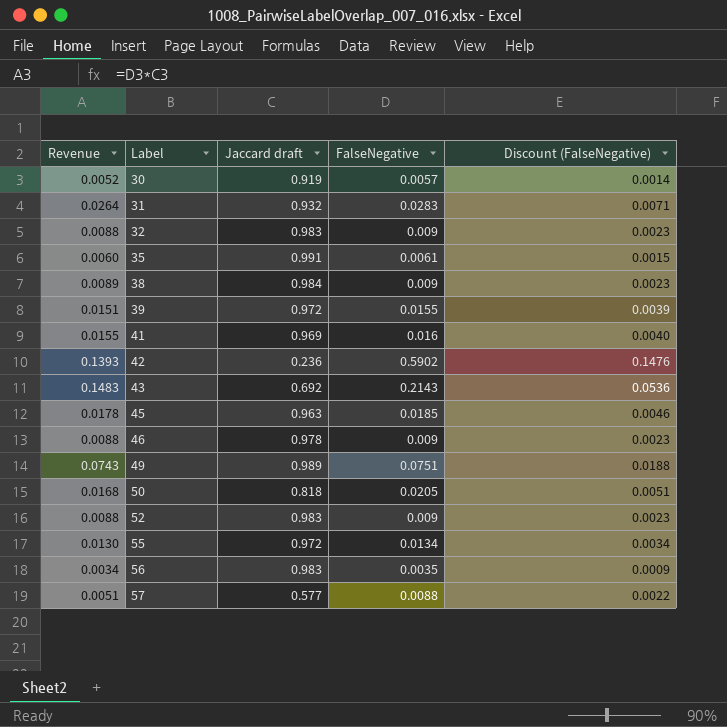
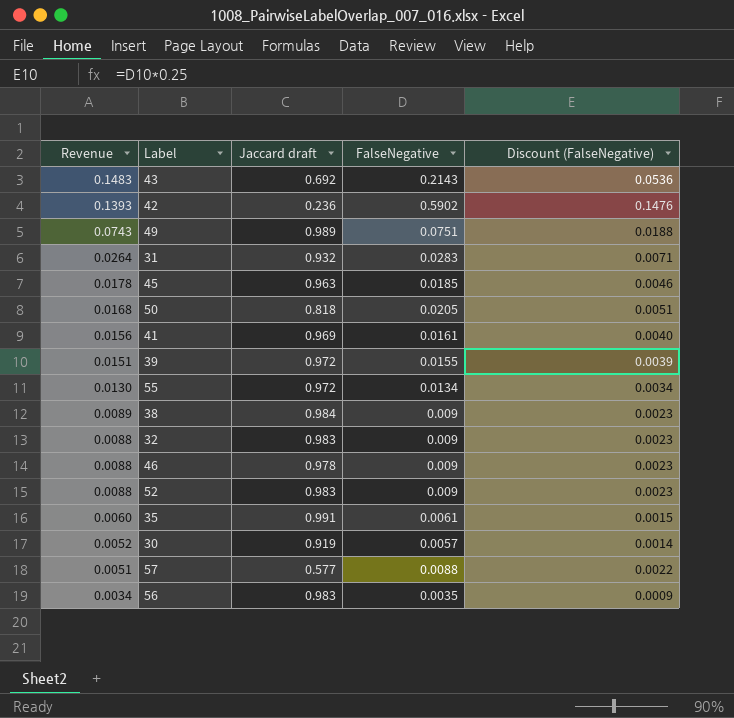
row order: Label ascending -> Revenue descending
41 | Revenue: 0.0155 -> 0.0156
41 | FalseNegative: 0.016 -> 0.0161

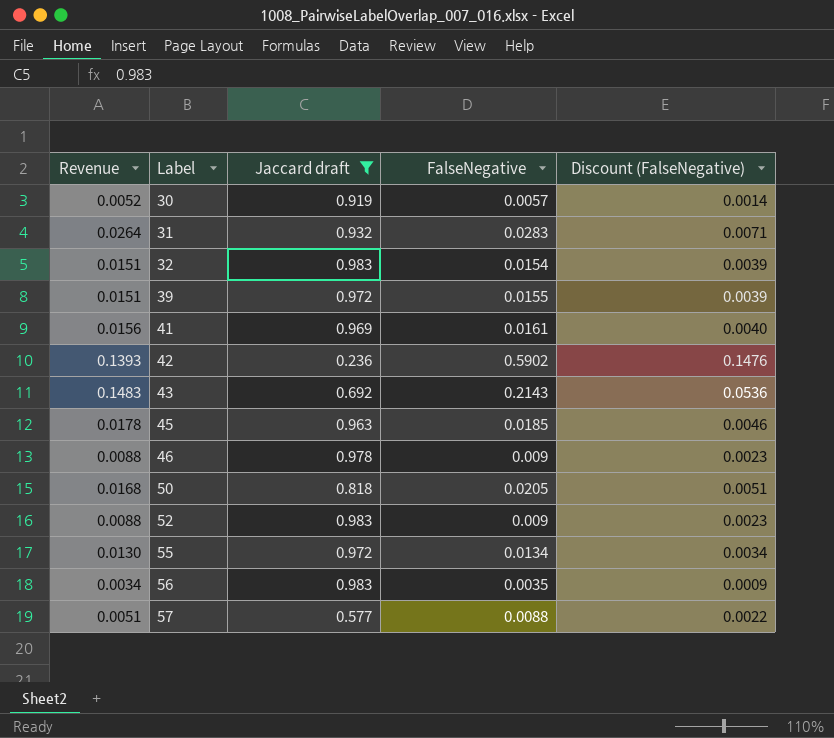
filter: none -> Jaccard draft <= 0.983
row order: Revenue descending -> Label ascending
32 | Revenue: 0.0088 -> 0.0151
32 | FalseNegative: 0.009 -> 0.0154
32 | Discount (FalseNegative): 0.0023 -> 0.0039

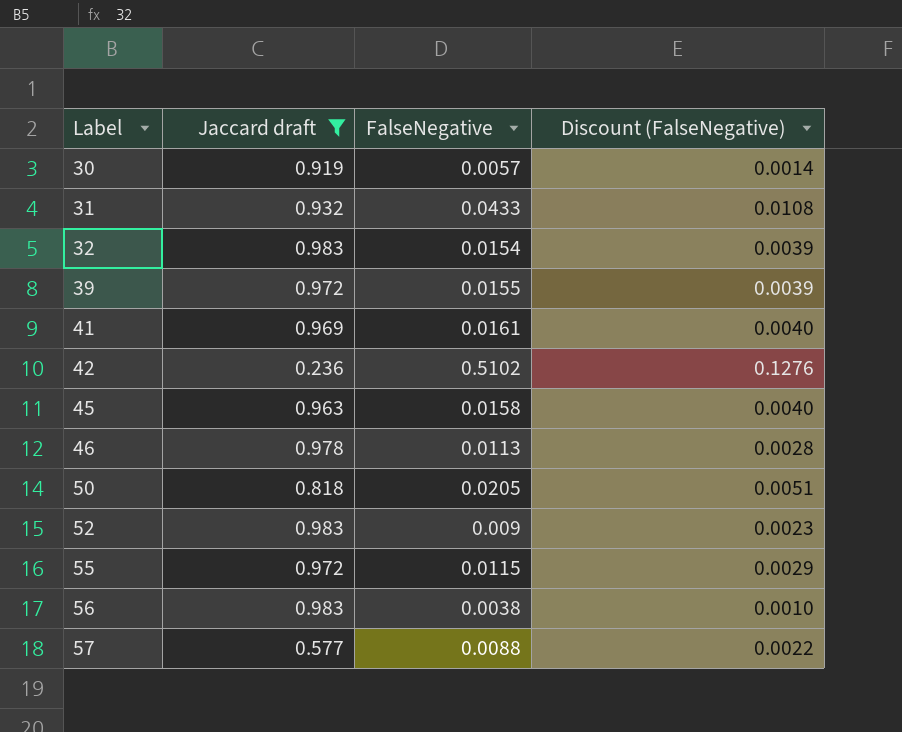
column Revenue | formula: [Jaccard draft] * [FalseNegative] -> none
row 43: 0.1483 | 0.692 | 0.2143 | 0.0536 -> none
31 | FalseNegative: 0.0283 -> 0.0433
31 | Discount (FalseNegative): 0.0071 -> 0.0108
42 | FalseNegative: 0.5902 -> 0.5102
42 | Discount (FalseNegative): 0.1476 -> 0.1276
45 | FalseNegative: 0.0185 -> 0.0158
45 | Discount (FalseNegative): 0.0046 -> 0.0040
46 | FalseNegative: 0.009 -> 0.0113
46 | Discount (FalseNegative): 0.0023 -> 0.0028
55 | FalseNegative: 0.0134 -> 0.0115
55 | Discount (FalseNegative): 0.0034 -> 0.0029
56 | FalseNegative: 0.0035 -> 0.0038
56 | Discount (FalseNegative): 0.0009 -> 0.0010

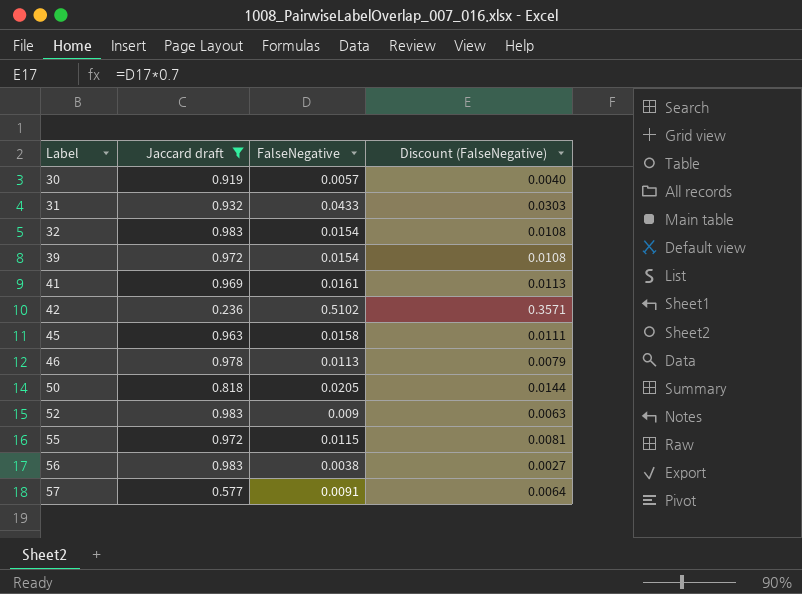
column Discount (FalseNegative) | formula: [FalseNegative] * 0.25 -> [FalseNegative] * 0.7
39 | FalseNegative: 0.0155 -> 0.0154
57 | FalseNegative: 0.0088 -> 0.0091

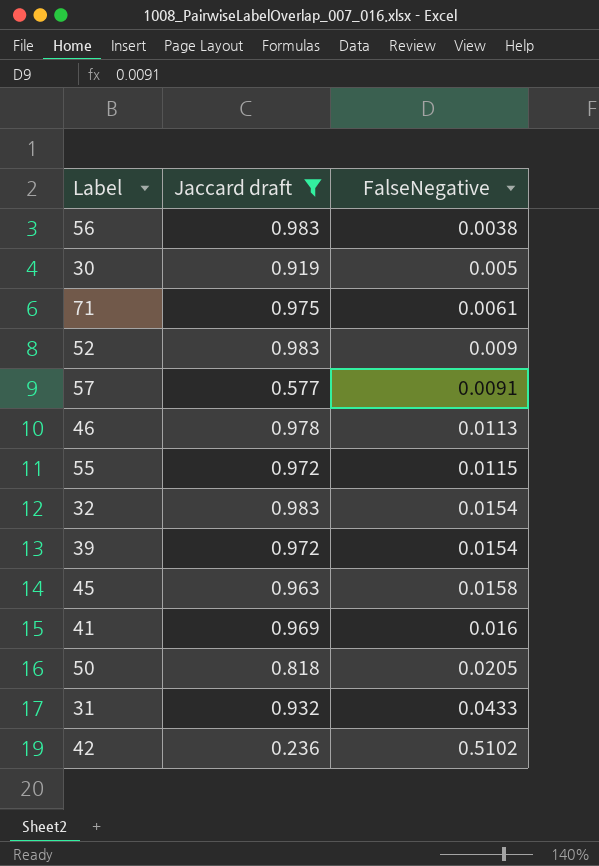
row order: Label ascending -> FalseNegative ascending
column Discount (FalseNegative) | formula: [FalseNegative] * 0.7 -> none
30 | FalseNegative: 0.0057 -> 0.005
row 71: none -> 0.975 | 0.0061
41 | FalseNegative: 0.0161 -> 0.016

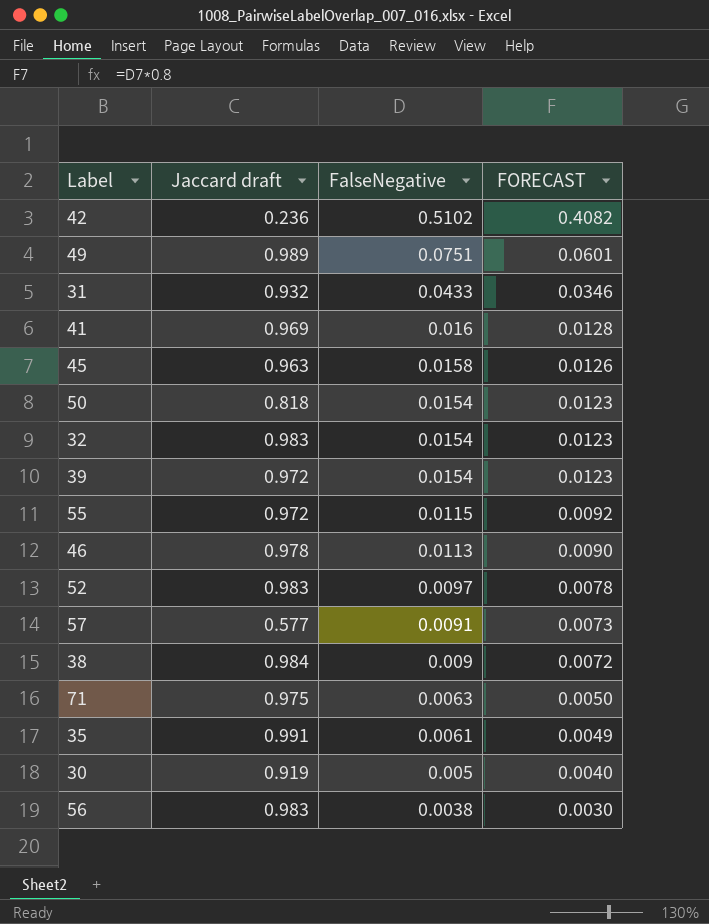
filter: Jaccard draft <= 0.983 -> none
row order: FalseNegative ascending -> FalseNegative descending
column FORECAST | formula: none -> [FalseNegative] * 0.8
50 | FalseNegative: 0.0205 -> 0.0154
52 | FalseNegative: 0.009 -> 0.0097
71 | FalseNegative: 0.0061 -> 0.0063

